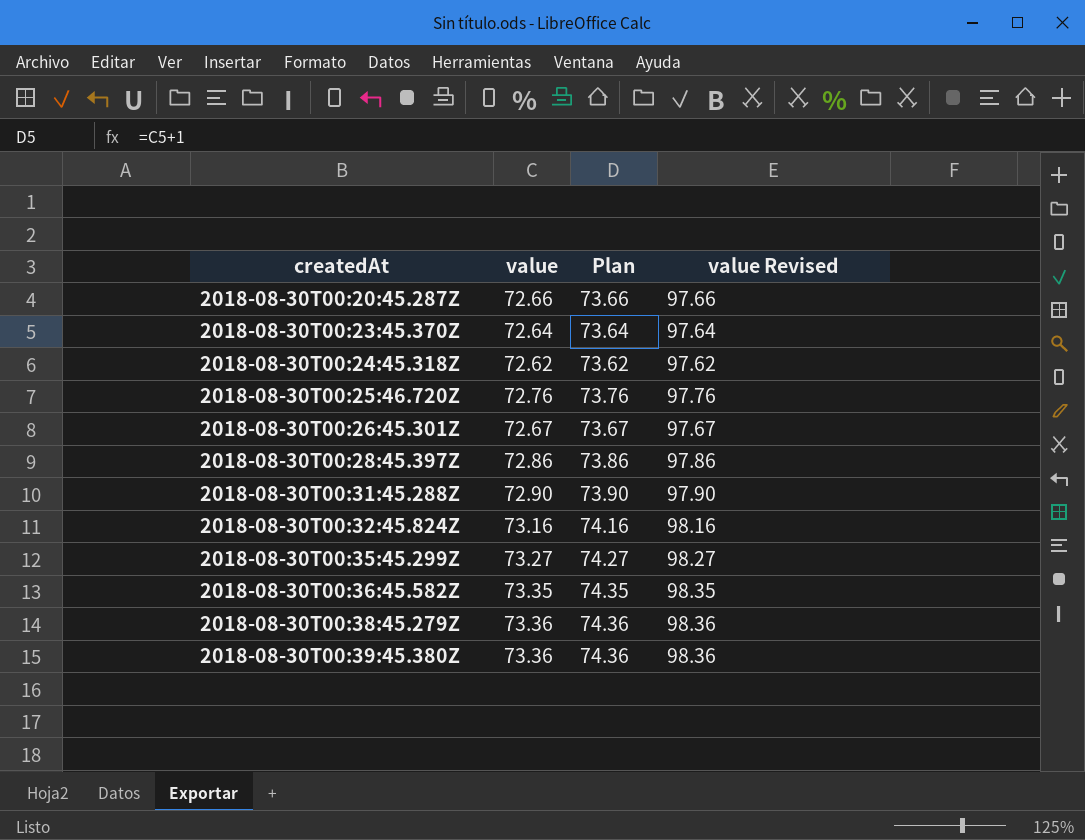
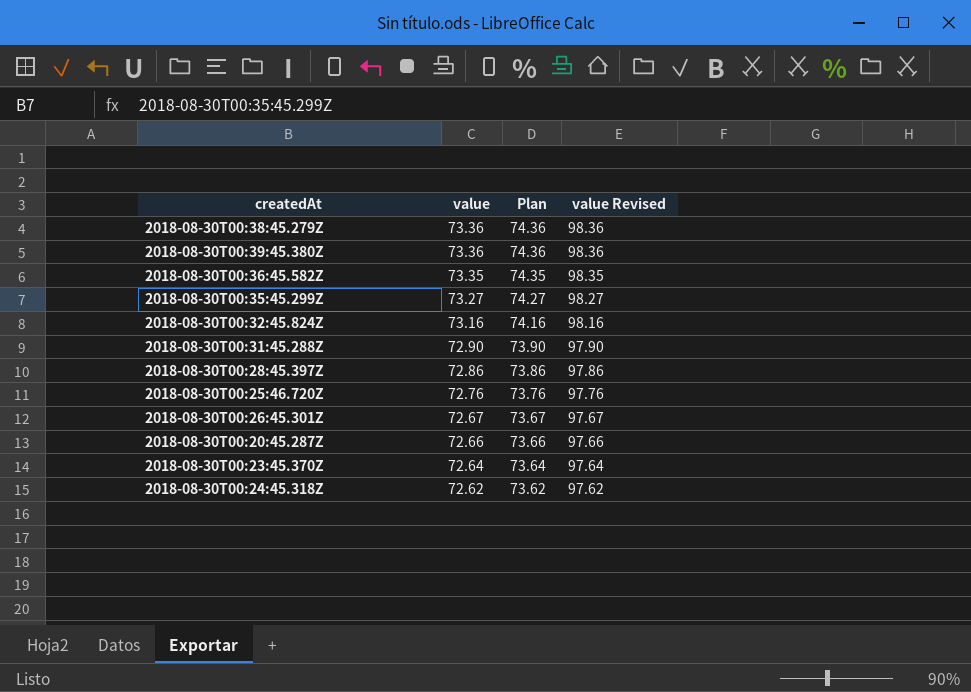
row order: createdAt ascending -> value descending

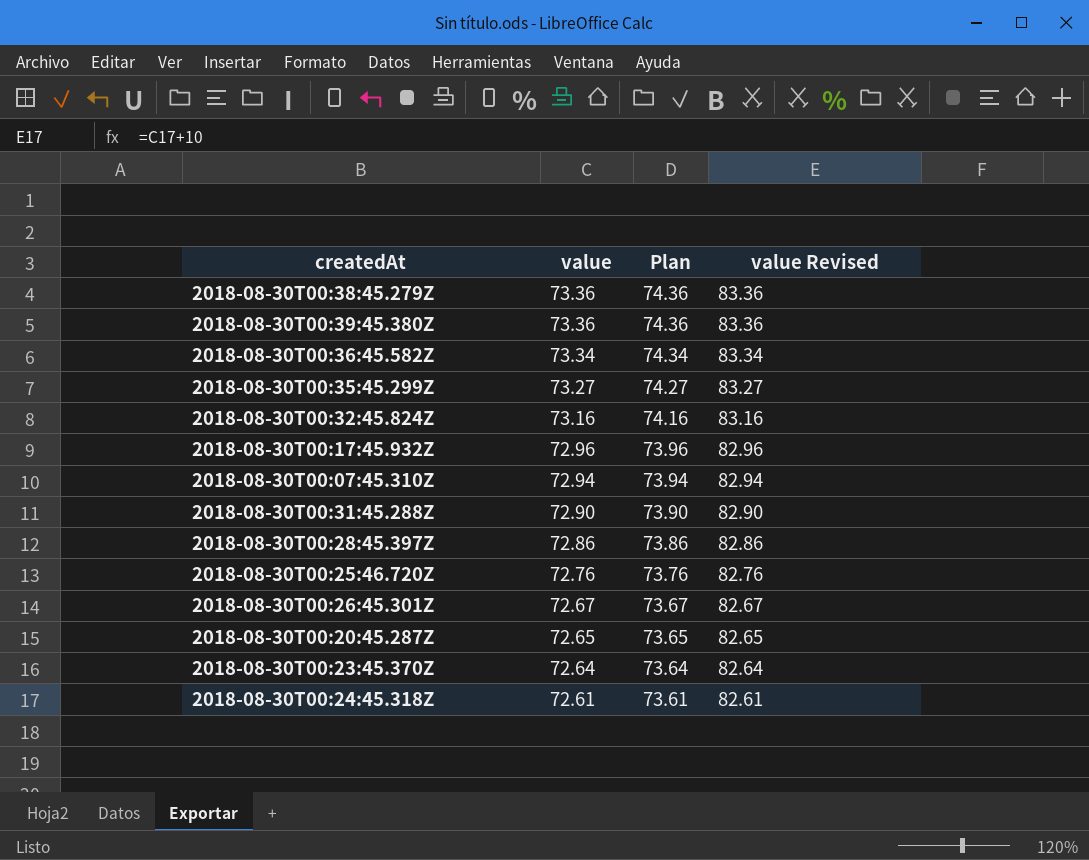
column value Revised | formula: [value] + 25 -> [value] + 10
2018-08-30T00:36:45.582Z | value: 73.35 -> 73.34
2018-08-30T00:36:45.582Z | Plan: 74.35 -> 74.34
row 2018-08-30T00:17:45.932Z: none -> 72.96 | 73.96 | 82.96
row 2018-08-30T00:07:45.310Z: none -> 72.94 | 73.94 | 82.94
2018-08-30T00:20:45.287Z | value: 72.66 -> 72.65
2018-08-30T00:20:45.287Z | Plan: 73.66 -> 73.65
2018-08-30T00:24:45.318Z | value: 72.62 -> 72.61
2018-08-30T00:24:45.318Z | Plan: 73.62 -> 73.61

